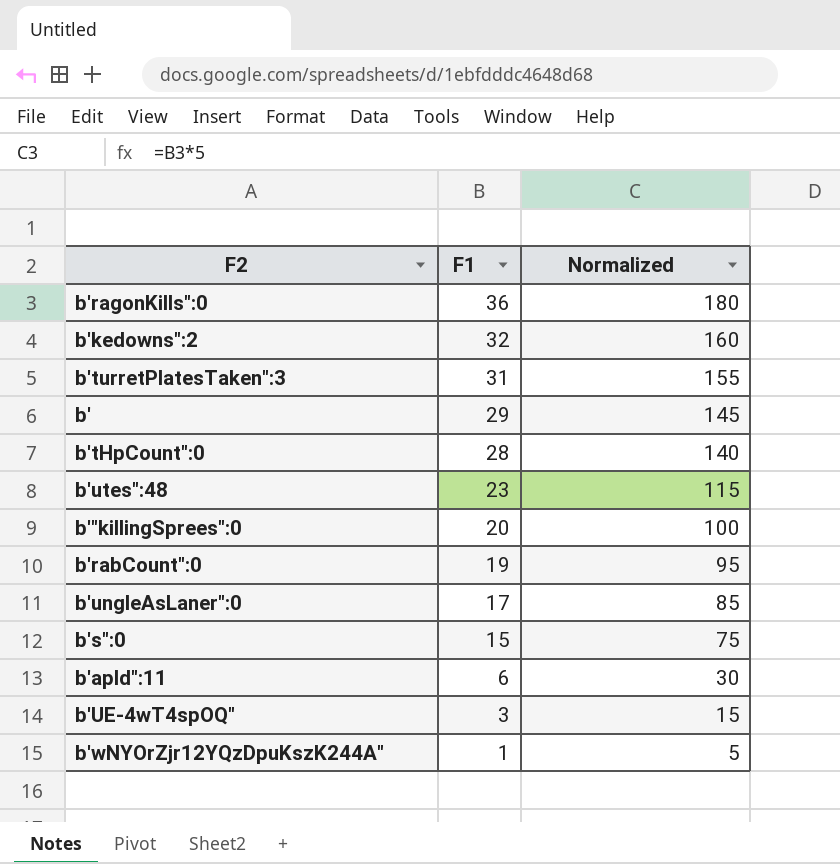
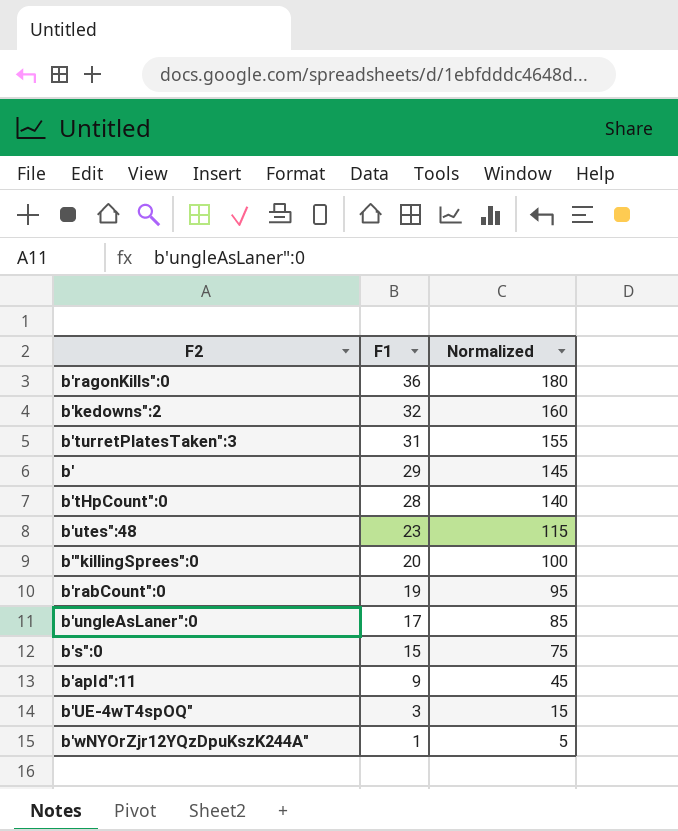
b'apId":11 | F1: 6 -> 9
b'apId":11 | Normalized: 30 -> 45

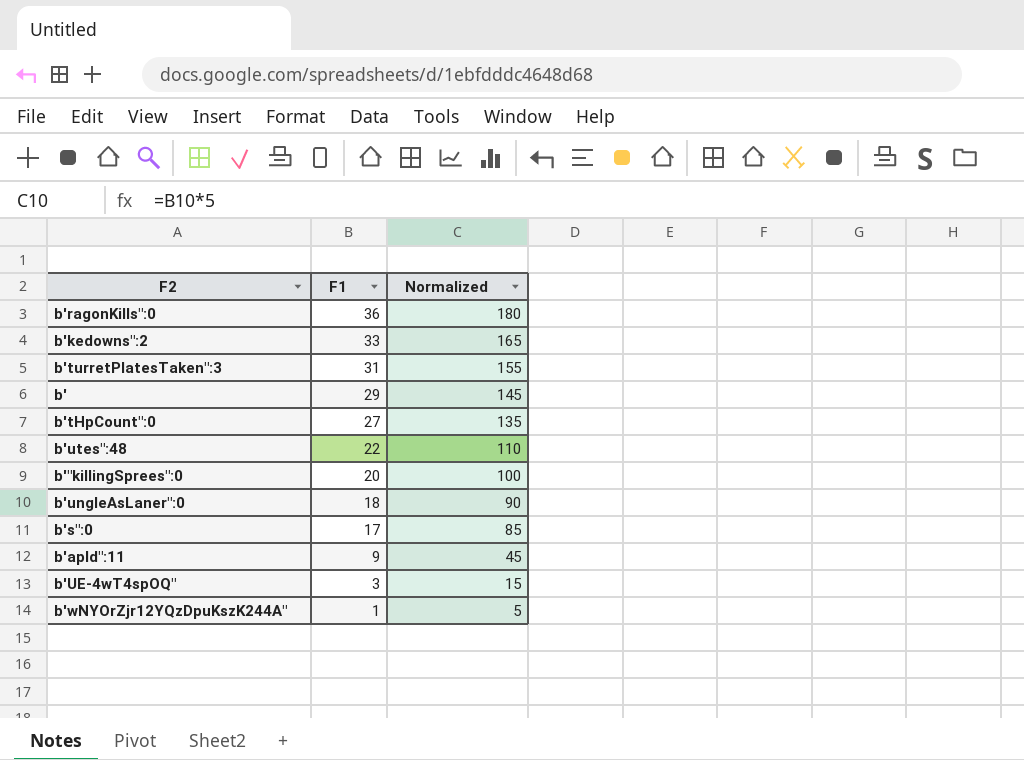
row b'rabCount":0: 19 | 95 -> none
b'kedowns":2 | F1: 32 -> 33
b'kedowns":2 | Normalized: 160 -> 165
b'tHpCount":0 | F1: 28 -> 27
b'tHpCount":0 | Normalized: 140 -> 135
b'utes":48 | F1: 23 -> 22
b'utes":48 | Normalized: 115 -> 110
b'ungleAsLaner":0 | F1: 17 -> 18
b'ungleAsLaner":0 | Normalized: 85 -> 90
b's":0 | F1: 15 -> 17
b's":0 | Normalized: 75 -> 85

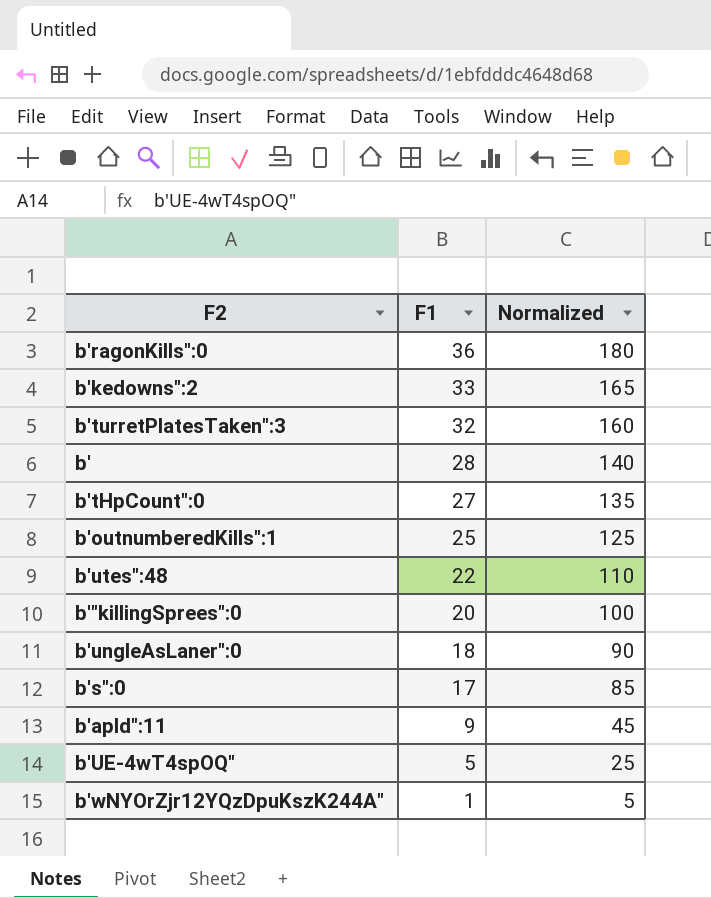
b'turretPlatesTaken":3 | F1: 31 -> 32
b'turretPlatesTaken":3 | Normalized: 155 -> 160
b' | F1: 29 -> 28
b' | Normalized: 145 -> 140
row b'outnumberedKills":1: none -> 25 | 125
b'UE-4wT4spOQ" | F1: 3 -> 5
b'UE-4wT4spOQ" | Normalized: 15 -> 25

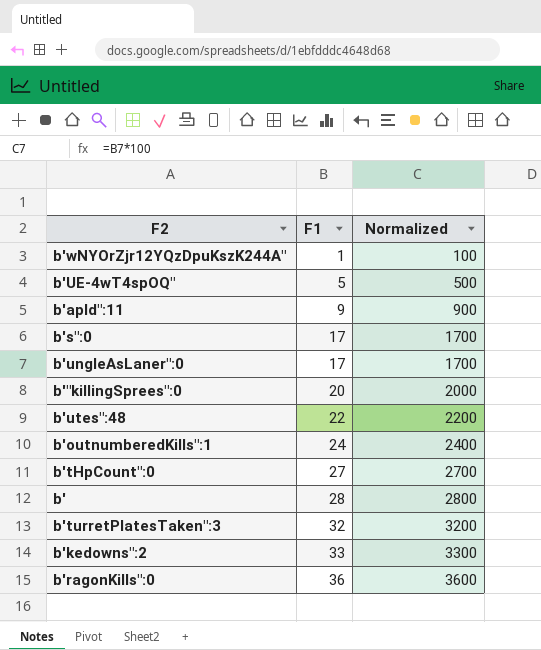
row order: F1 descending -> F1 ascending
column Normalized | formula: [F1] * 5 -> [F1] * 100
b'ungleAsLaner":0 | F1: 18 -> 17
b'outnumberedKills":1 | F1: 25 -> 24

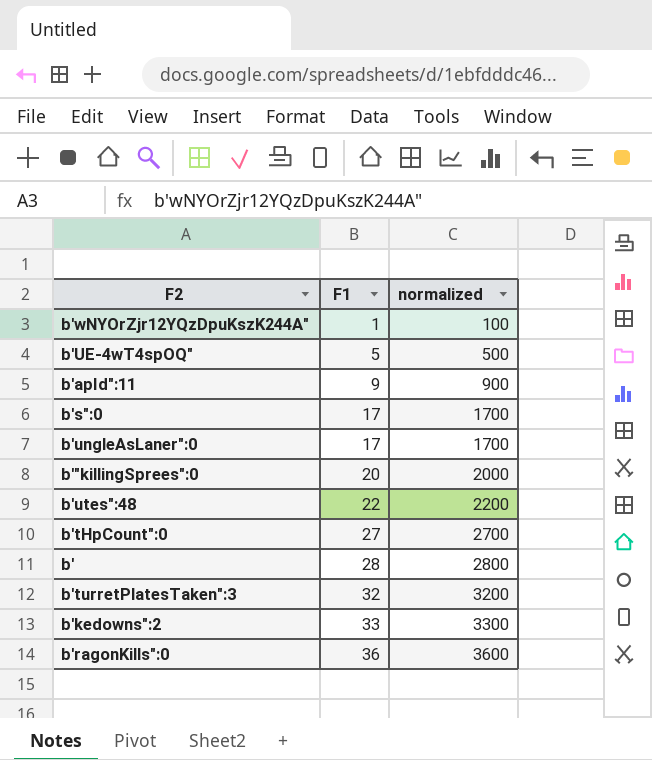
column name: Normalized -> normalized
row b'outnumberedKills":1: 24 | 2400 -> none

